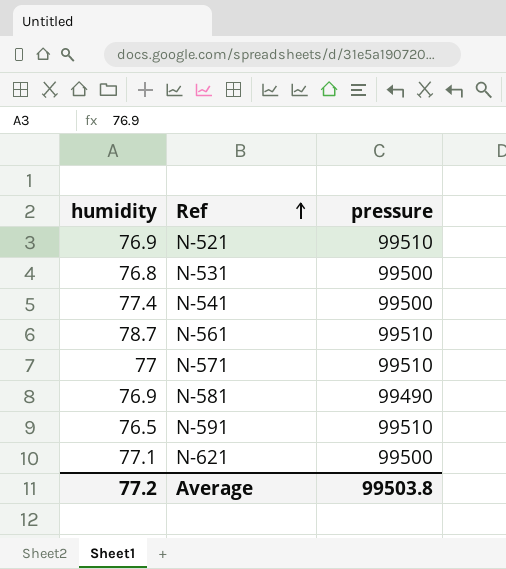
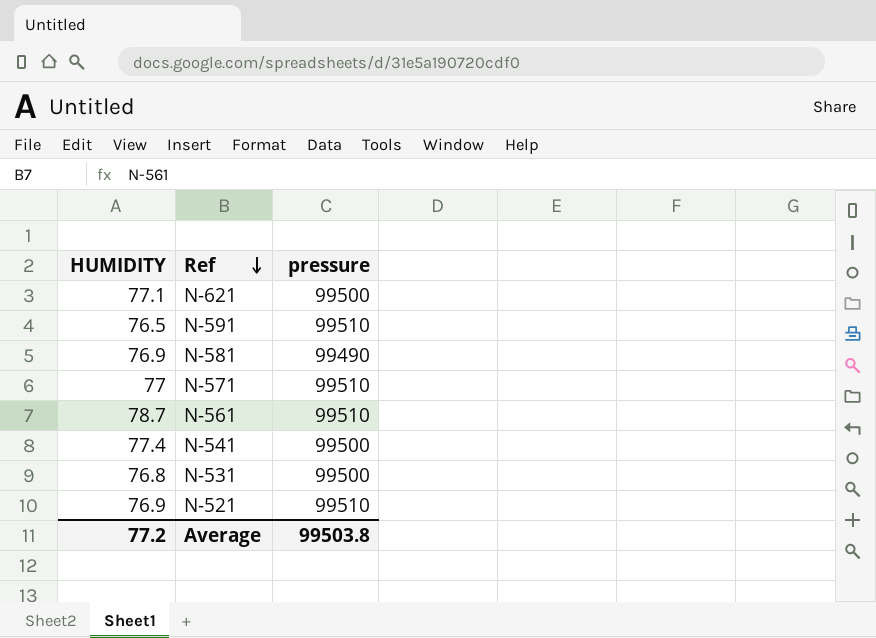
row order: Ref ascending -> Ref descending
column name: humidity -> HUMIDITY

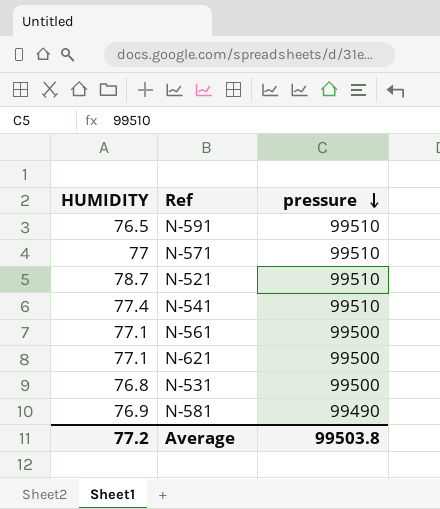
row order: Ref descending -> pressure descending
N-521 | HUMIDITY: 76.9 -> 78.7
N-541 | pressure: 99500 -> 99510
N-561 | HUMIDITY: 78.7 -> 77.1
N-561 | pressure: 99510 -> 99500

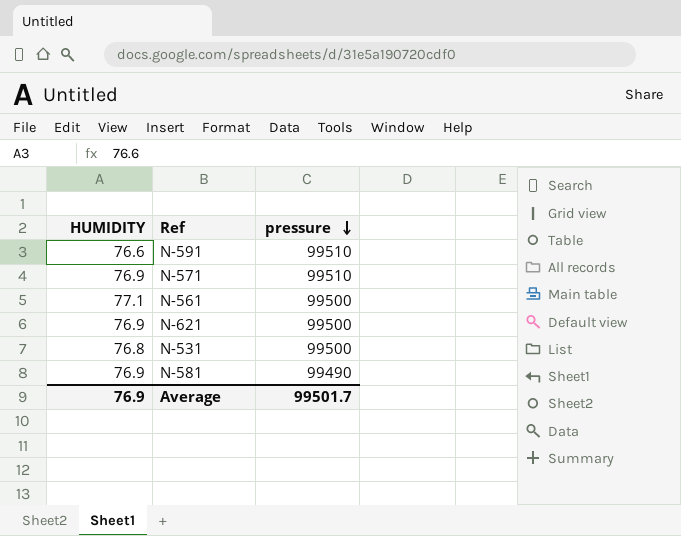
row N-521: 78.7 | 99510 -> none
row N-541: 77.4 | 99510 -> none
N-591 | HUMIDITY: 76.5 -> 76.6
N-571 | HUMIDITY: 77 -> 76.9
N-621 | HUMIDITY: 77.1 -> 76.9
Average | HUMIDITY: 77.2 -> 76.9
Average | pressure: 99503.8 -> 99501.7

